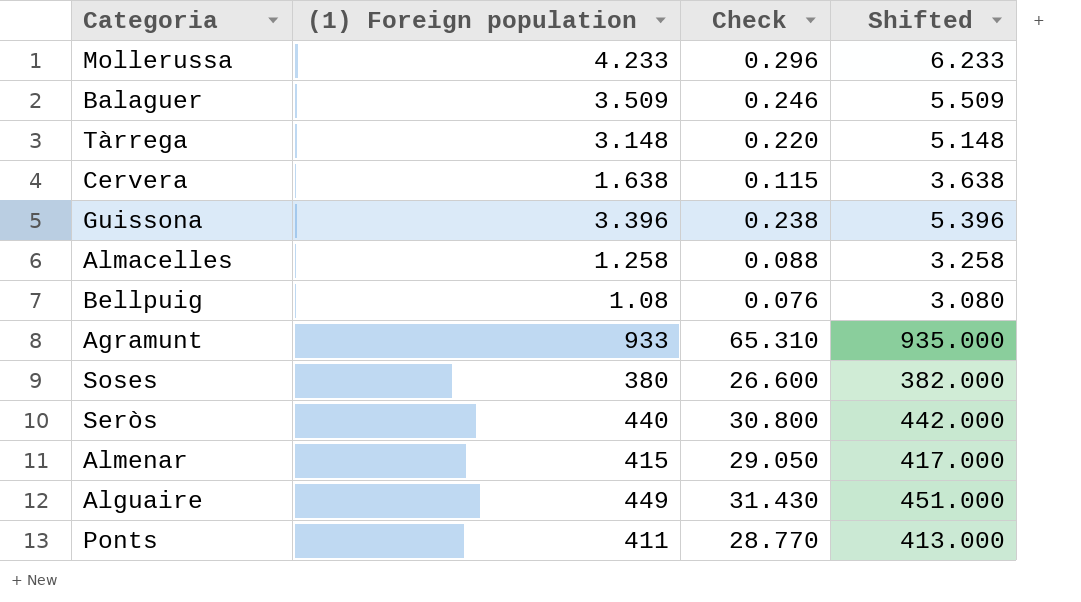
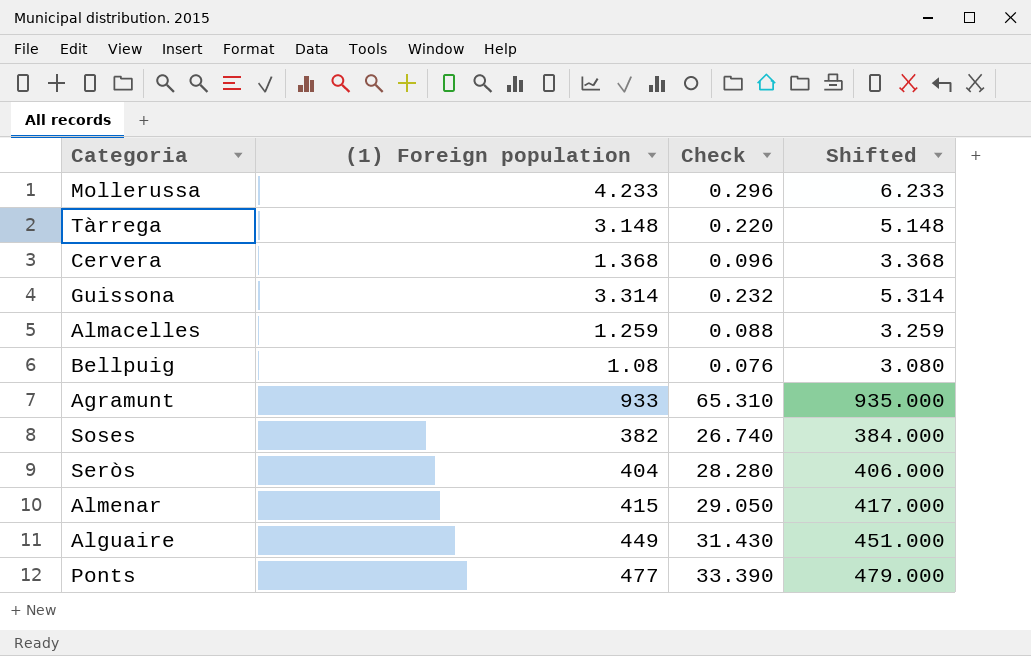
row Balaguer: 3.509 | 0.246 | 5.509 -> none
Cervera | (1) Foreign population: 1.638 -> 1.368
Cervera | Check: 0.115 -> 0.096
Cervera | Shifted: 3.638 -> 3.368
Guissona | (1) Foreign population: 3.396 -> 3.314
Guissona | Check: 0.238 -> 0.232
Guissona | Shifted: 5.396 -> 5.314
Almacelles | (1) Foreign population: 1.258 -> 1.259
Almacelles | Shifted: 3.258 -> 3.259
Soses | (1) Foreign population: 380 -> 382
Soses | Check: 26.600 -> 26.740
Soses | Shifted: 382.000 -> 384.000
Seròs | (1) Foreign population: 440 -> 404
Seròs | Check: 30.800 -> 28.280
Seròs | Shifted: 442.000 -> 406.000
Ponts | (1) Foreign population: 411 -> 477
Ponts | Check: 28.770 -> 33.390
Ponts | Shifted: 413.000 -> 479.000

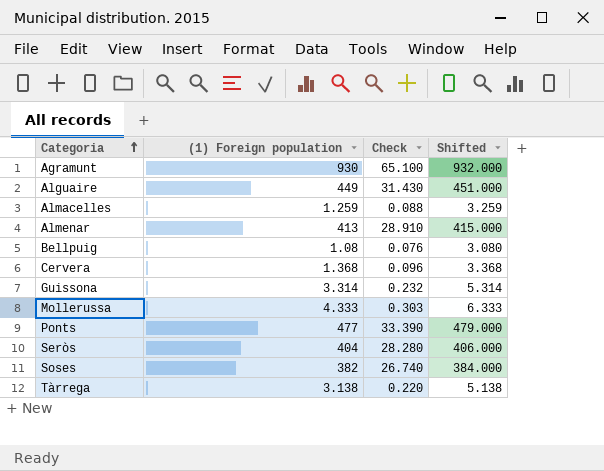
row order: none -> Categoria ascending
Agramunt | (1) Foreign population: 933 -> 930
Agramunt | Check: 65.310 -> 65.100
Agramunt | Shifted: 935.000 -> 932.000
Almenar | (1) Foreign population: 415 -> 413
Almenar | Check: 29.050 -> 28.910
Almenar | Shifted: 417.000 -> 415.000
Mollerussa | (1) Foreign population: 4.233 -> 4.333
Mollerussa | Check: 0.296 -> 0.303
Mollerussa | Shifted: 6.233 -> 6.333
Tàrrega | (1) Foreign population: 3.148 -> 3.138
Tàrrega | Shifted: 5.148 -> 5.138

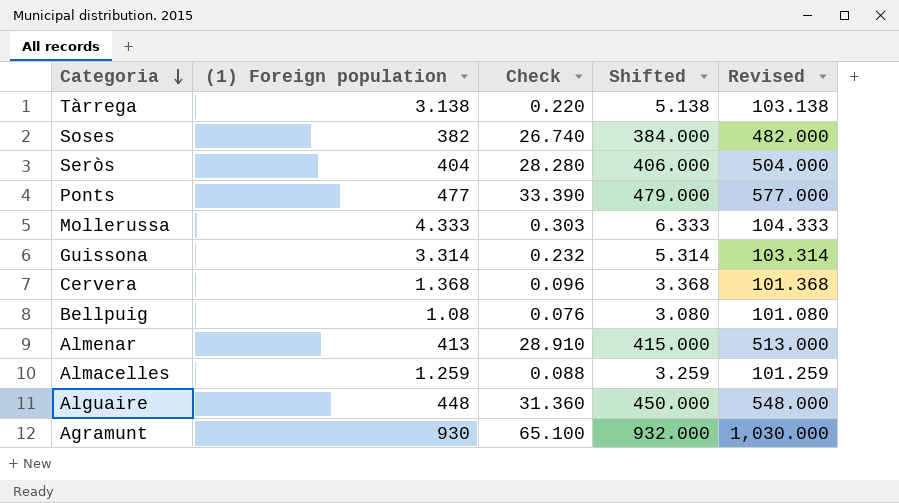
row order: Categoria ascending -> Categoria descending
column Revised | formula: none -> [(1) Foreign population] + 100
Alguaire | (1) Foreign population: 449 -> 448
Alguaire | Check: 31.430 -> 31.360
Alguaire | Shifted: 451.000 -> 450.000

